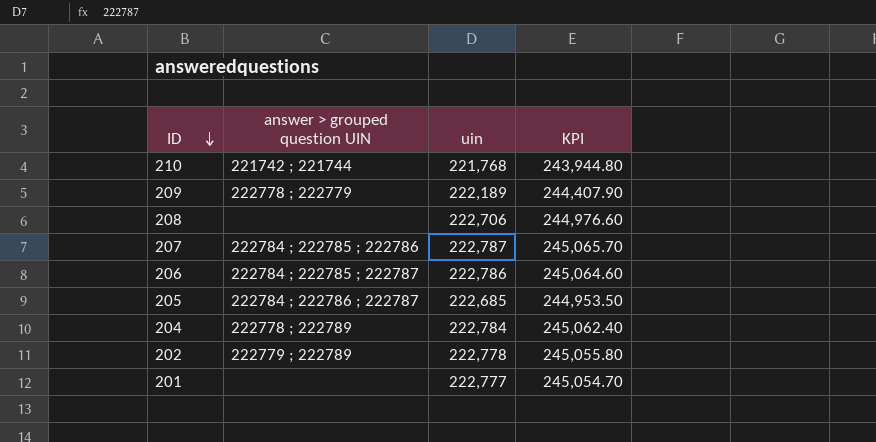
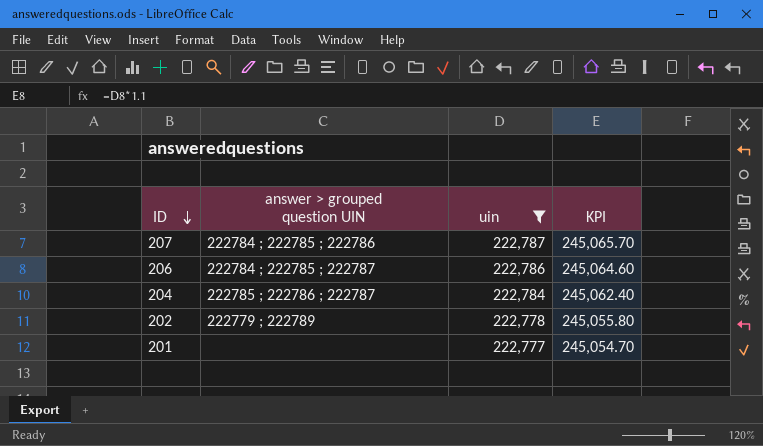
filter: none -> uin >= 222,777
204 | answer > grouped question UIN: 222778 ; 222789 -> 222785 ; 222786 ; 222787

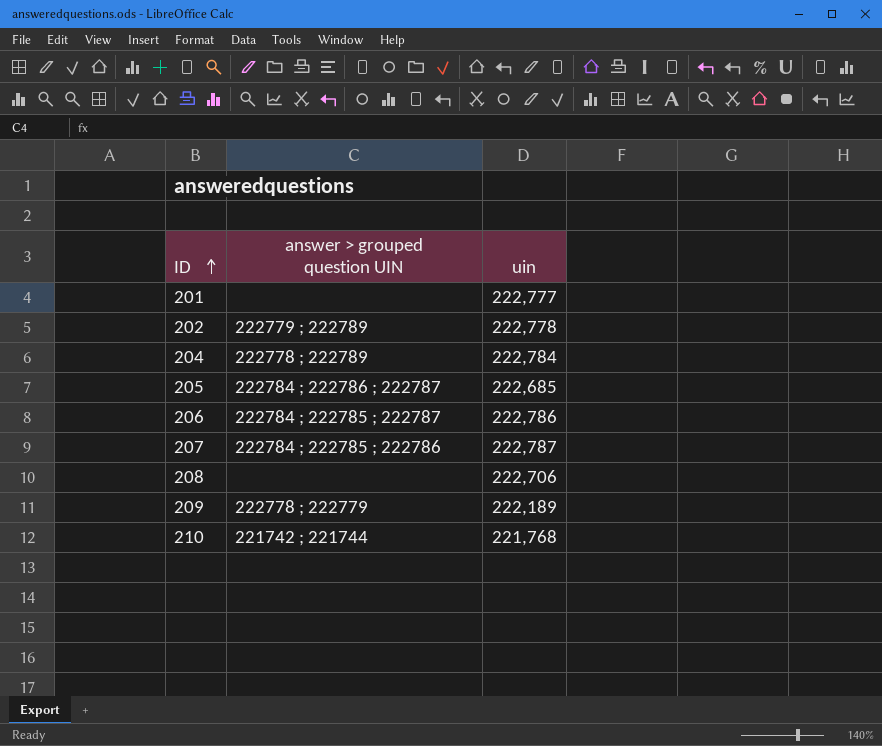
filter: uin >= 222,777 -> none
row order: ID descending -> ID ascending
column KPI | formula: [uin] * 1.1 -> none
204 | answer > grouped question UIN: 222785 ; 222786 ; 222787 -> 222778 ; 222789

